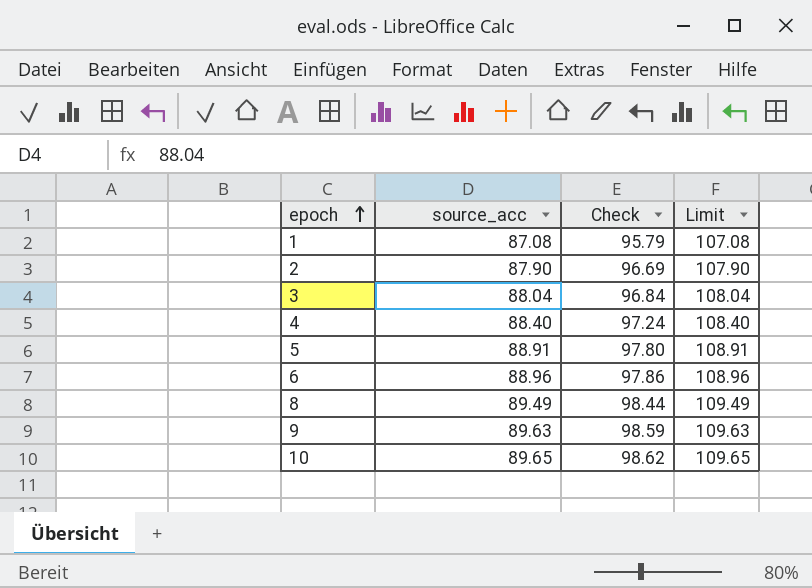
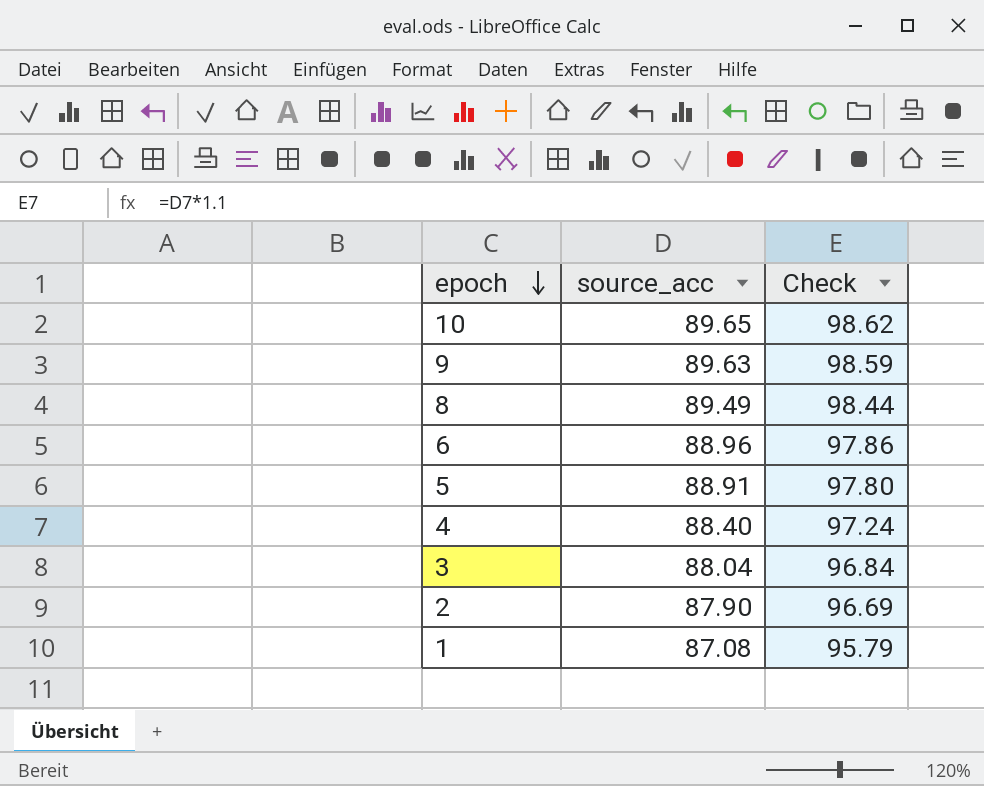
row order: epoch ascending -> epoch descending
column Limit | formula: [source_acc] + 20 -> none

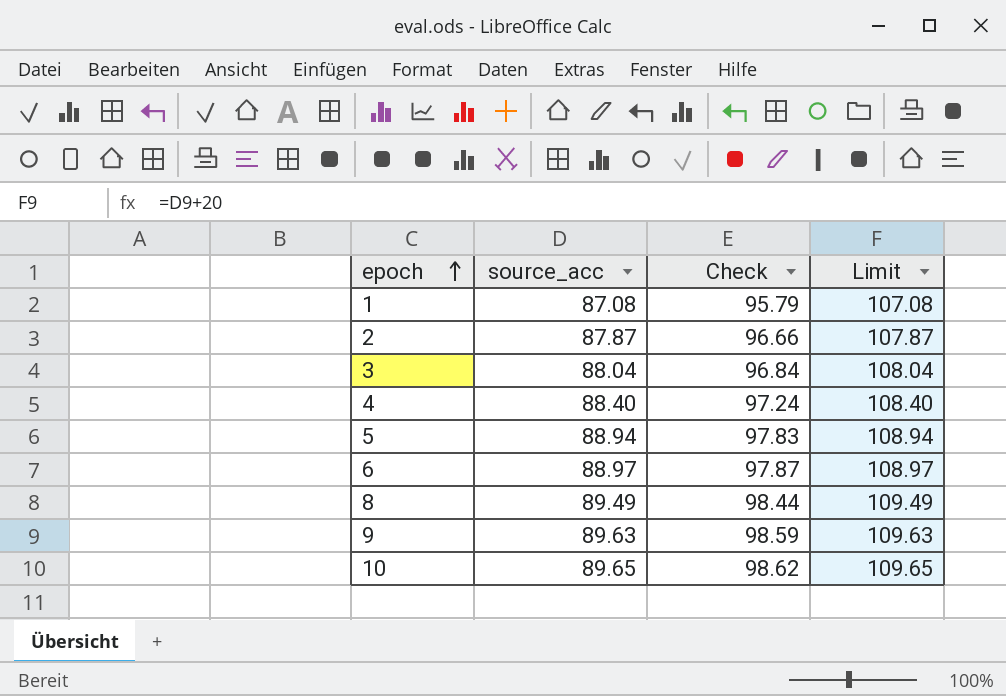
row order: epoch descending -> epoch ascending
column Limit | formula: none -> [source_acc] + 20
2 | source_acc: 87.90 -> 87.87
2 | Check: 96.69 -> 96.66
5 | source_acc: 88.91 -> 88.94
5 | Check: 97.80 -> 97.83
6 | source_acc: 88.96 -> 88.97
6 | Check: 97.86 -> 97.87

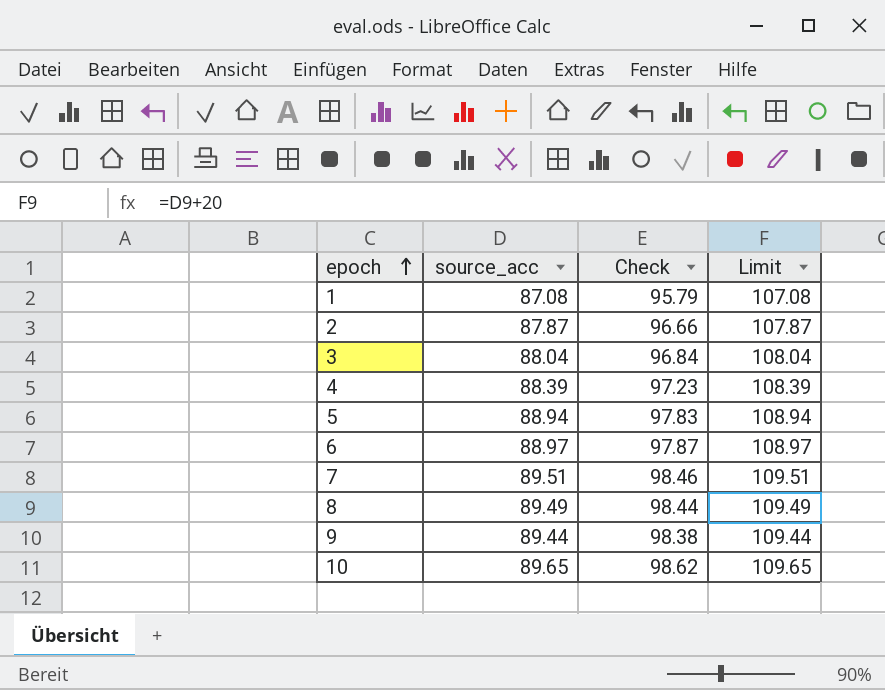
4 | source_acc: 88.40 -> 88.39
4 | Check: 97.24 -> 97.23
4 | Limit: 108.40 -> 108.39
row 7: none -> 89.51 | 98.46 | 109.51
9 | source_acc: 89.63 -> 89.44
9 | Check: 98.59 -> 98.38
9 | Limit: 109.63 -> 109.44

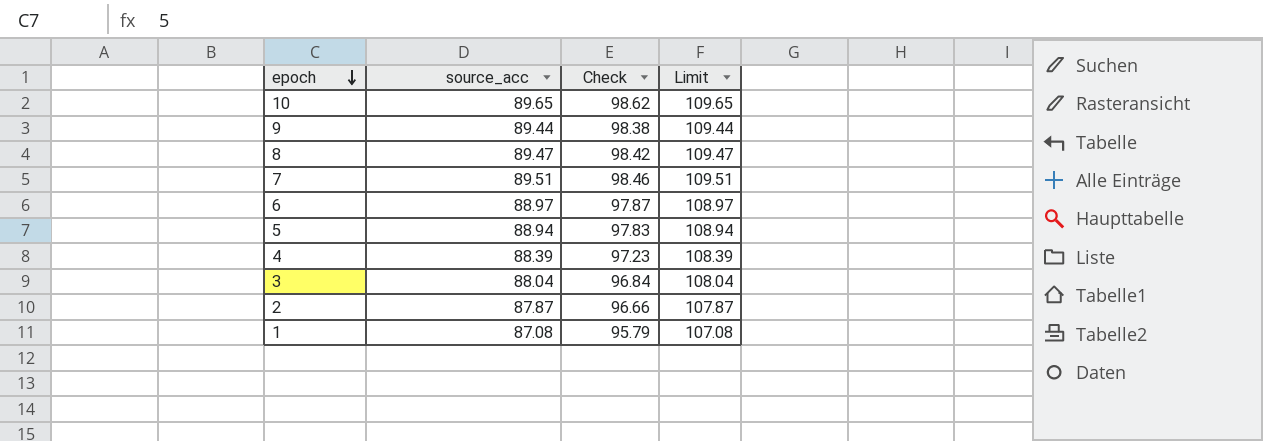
row order: epoch ascending -> epoch descending
8 | source_acc: 89.49 -> 89.47
8 | Check: 98.44 -> 98.42
8 | Limit: 109.49 -> 109.47

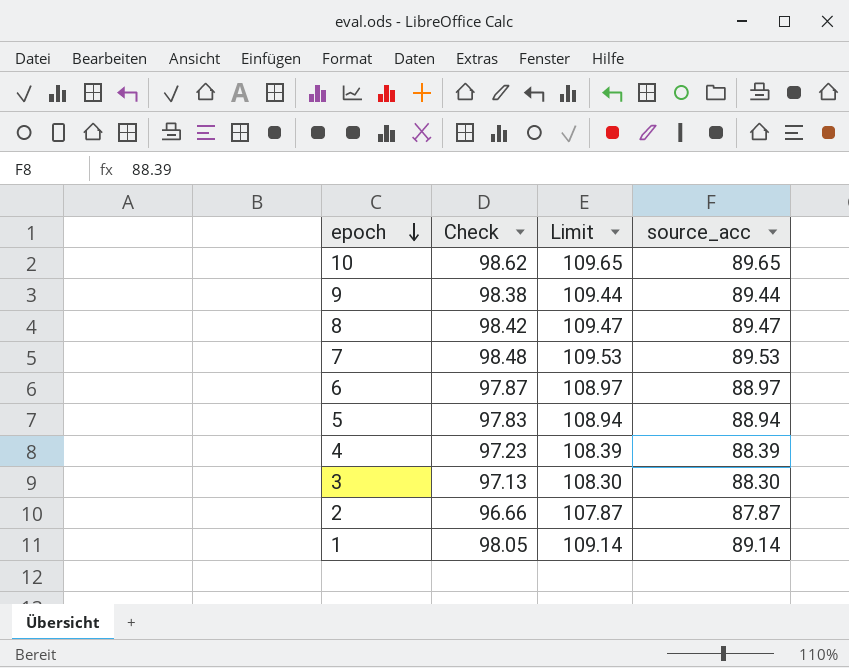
column source_acc | position: 2 -> 4
7 | Check: 98.46 -> 98.48
7 | Limit: 109.51 -> 109.53
7 | source_acc: 89.51 -> 89.53
3 | Check: 96.84 -> 97.13
3 | Limit: 108.04 -> 108.30
3 | source_acc: 88.04 -> 88.30
1 | Check: 95.79 -> 98.05
1 | Limit: 107.08 -> 109.14
1 | source_acc: 87.08 -> 89.14

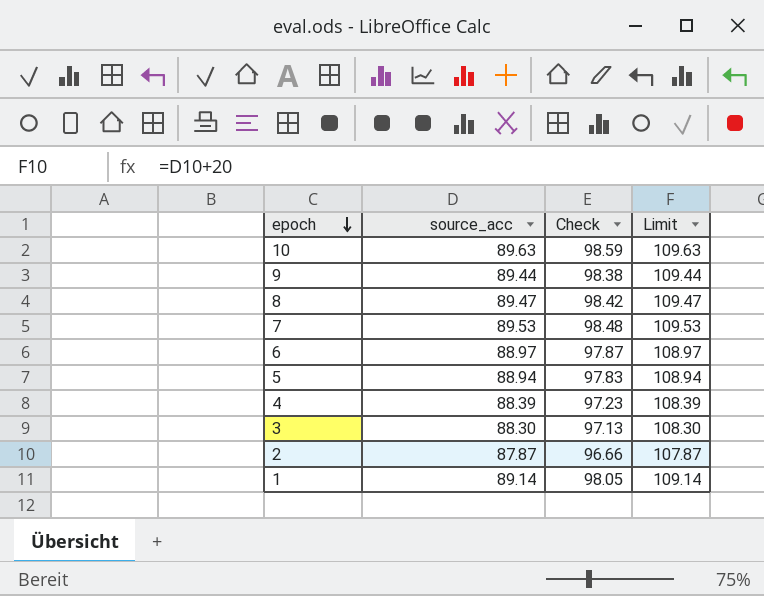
column source_acc | position: 4 -> 2
10 | source_acc: 89.65 -> 89.63
10 | Check: 98.62 -> 98.59
10 | Limit: 109.65 -> 109.63

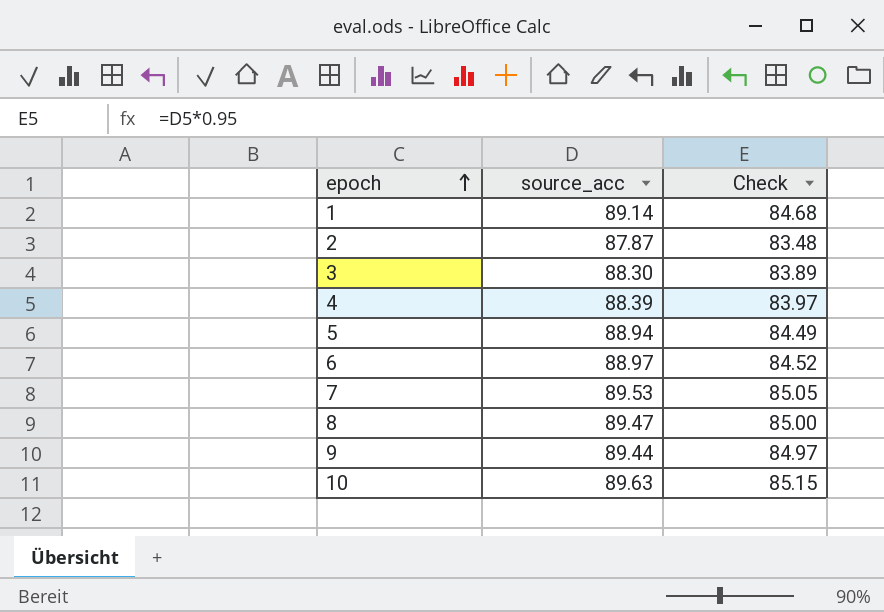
row order: epoch descending -> epoch ascending
column Limit | formula: [source_acc] + 20 -> none
column Check | formula: [source_acc] * 1.1 -> [source_acc] * 0.95

